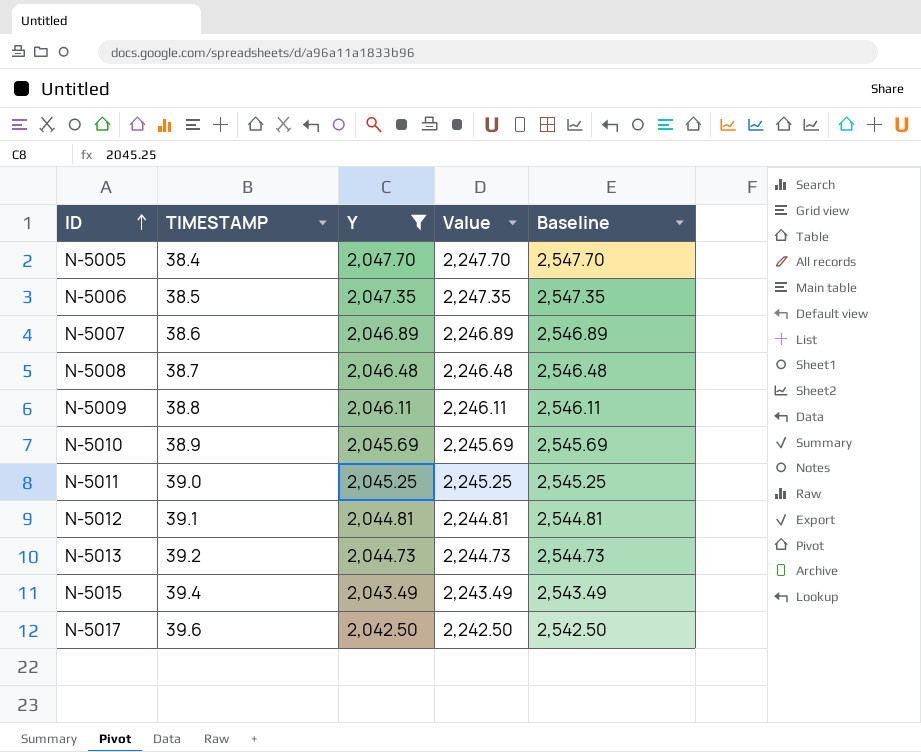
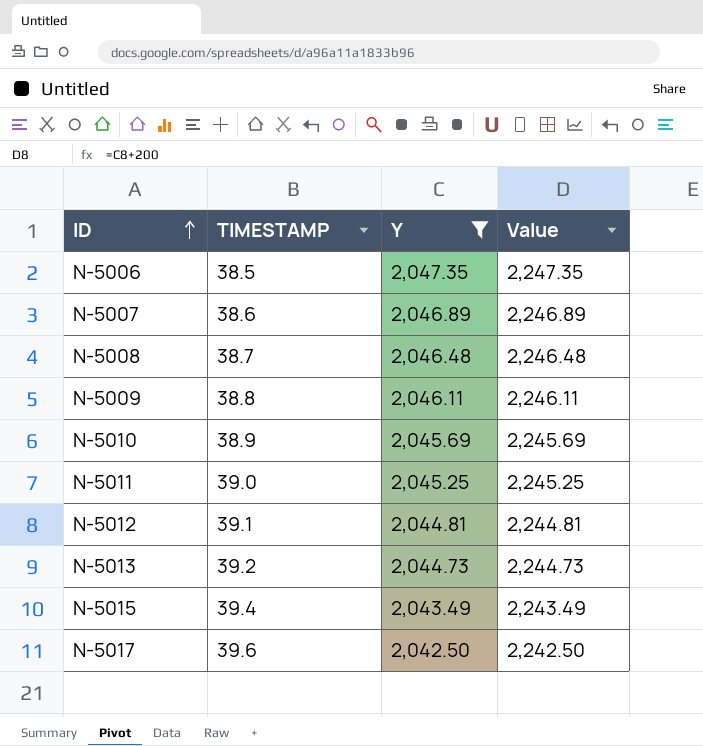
column Baseline | formula: [Y] + 500 -> none
row N-5005: 38.4 | 2,047.70 | 2,247.70 | 2,547.70 -> none

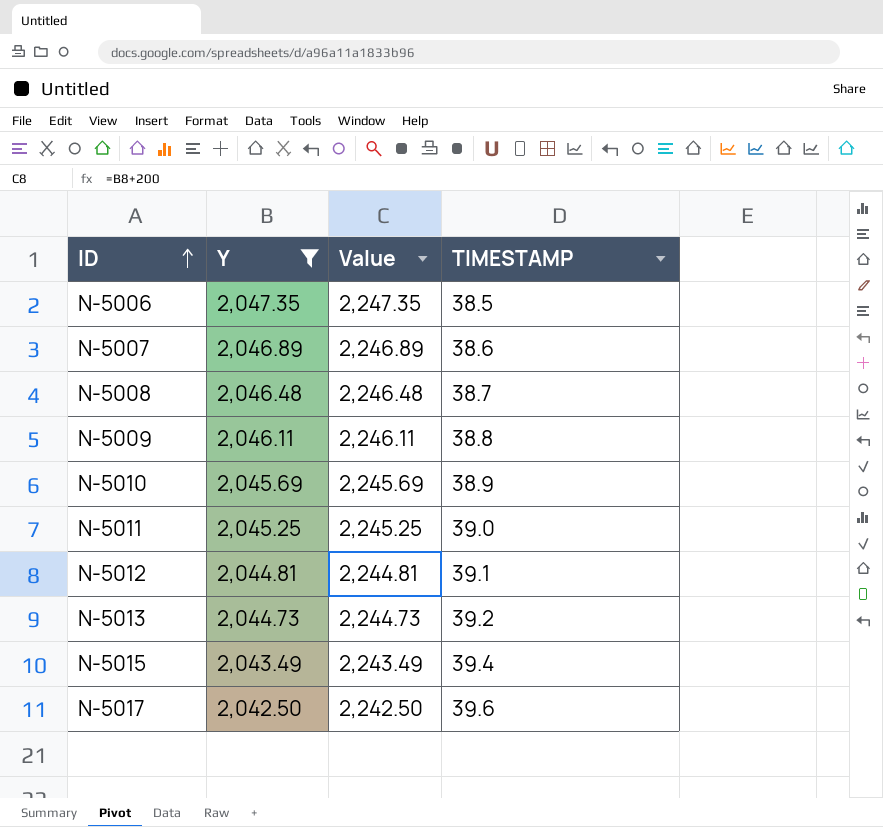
column TIMESTAMP | position: 2 -> 4

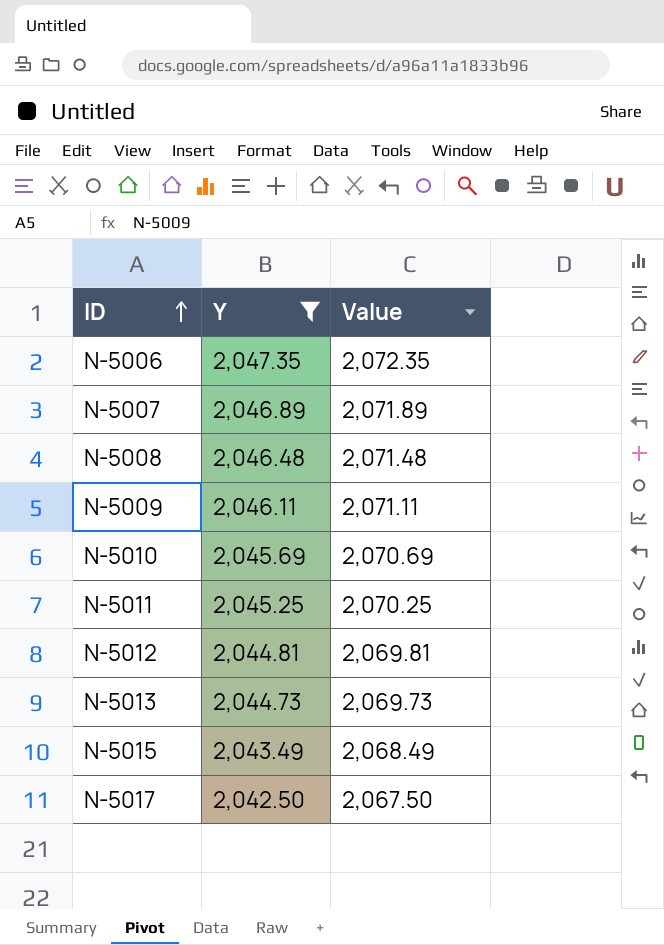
column TIMESTAMP | position: 4 -> none
column Value | formula: [Y] + 200 -> [Y] + 25

